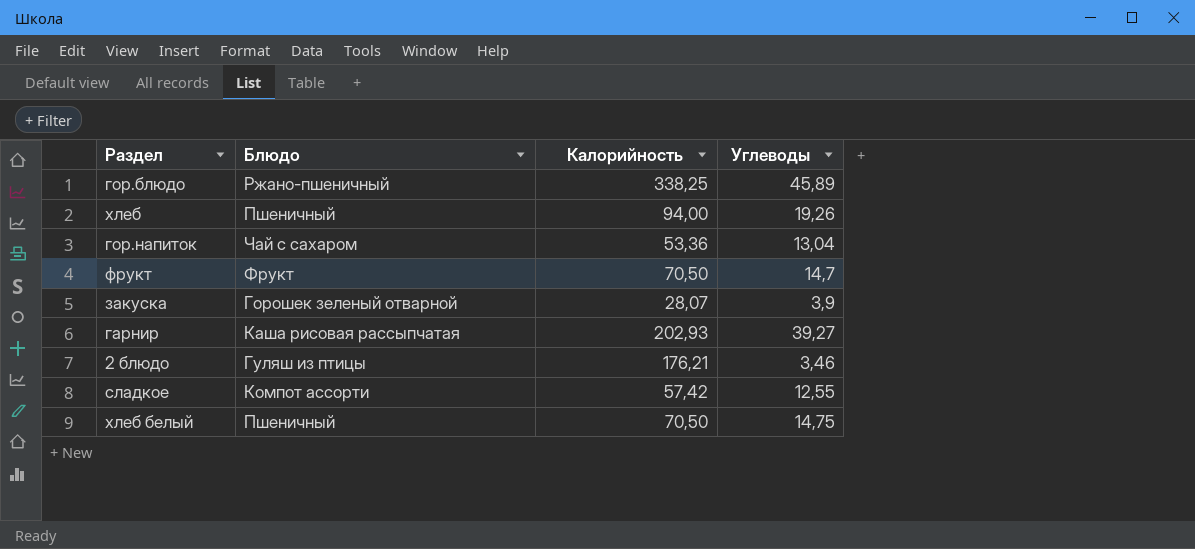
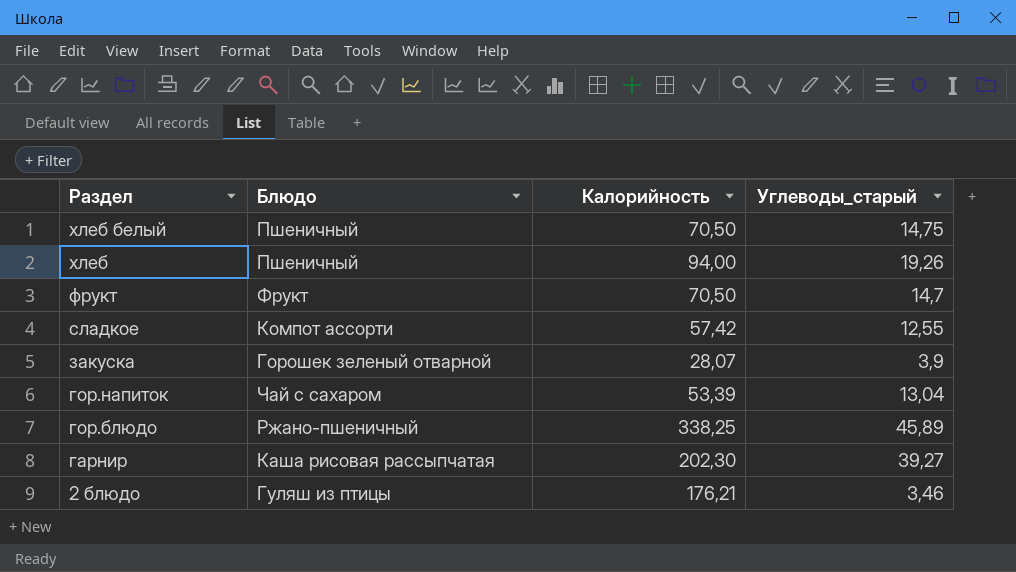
row order: none -> Раздел descending
column name: Углеводы -> Углеводы_старый
гор.напиток | Калорийность: 53,36 -> 53,39
гарнир | Калорийность: 202,93 -> 202,30

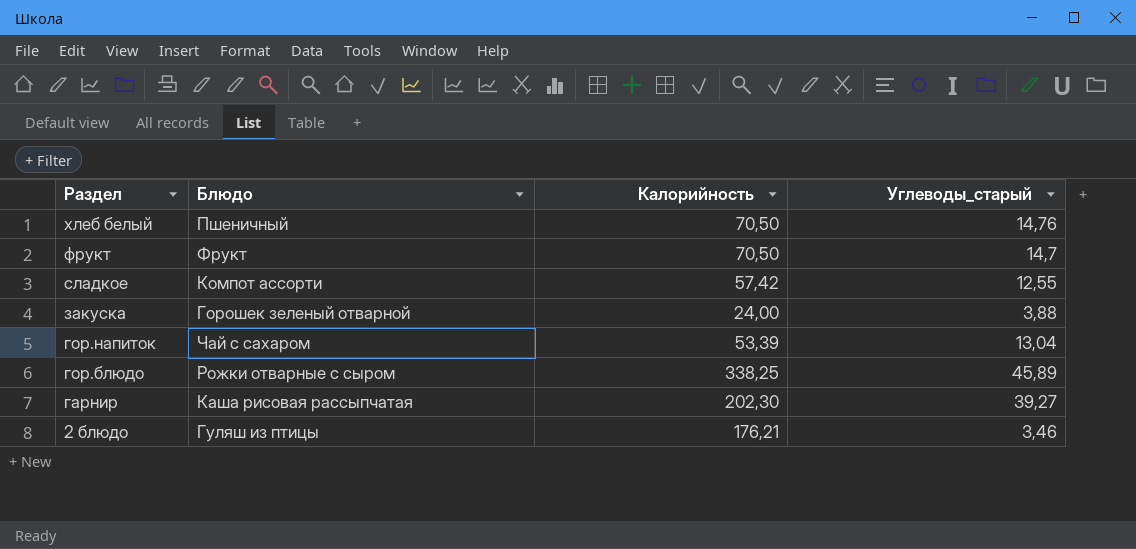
row хлеб: Пшеничный | 94,00 | 19,26 -> none
хлеб белый | Углеводы_старый: 14,75 -> 14,76
закуска | Калорийность: 28,07 -> 24,00
закуска | Углеводы_старый: 3,9 -> 3,88
гор.блюдо | Блюдо: Ржано-пшеничный -> Рожки отварные с сыром

